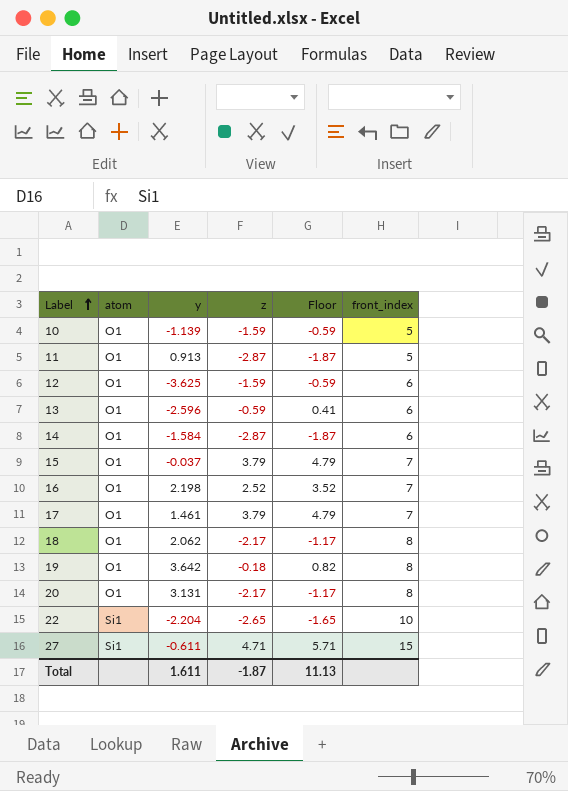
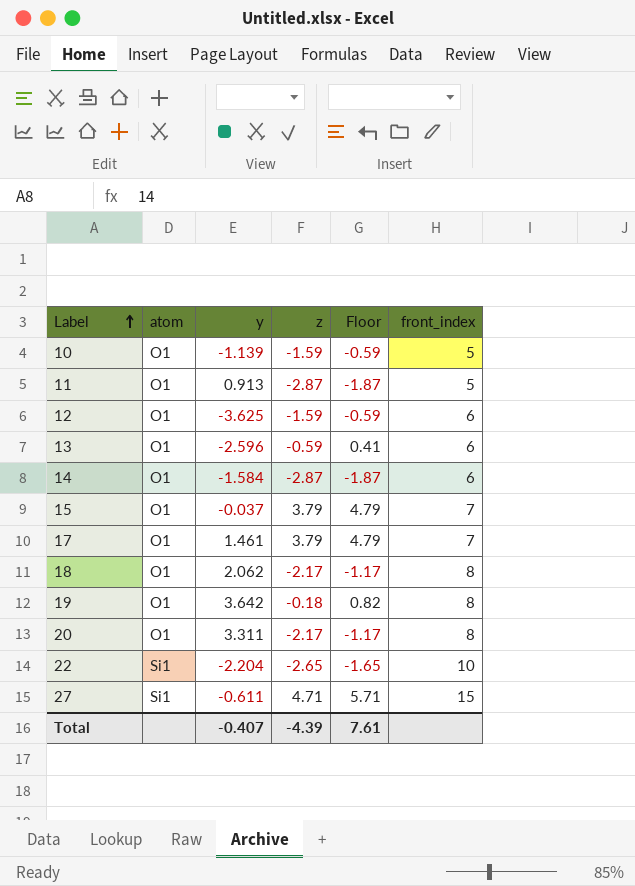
row 16: O1 | 2.198 | 2.52 | 3.52 | 7 -> none
20 | y: 3.131 -> 3.311
Total | y: 1.611 -> -0.407
Total | z: -1.87 -> -4.39
Total | Floor: 11.13 -> 7.61

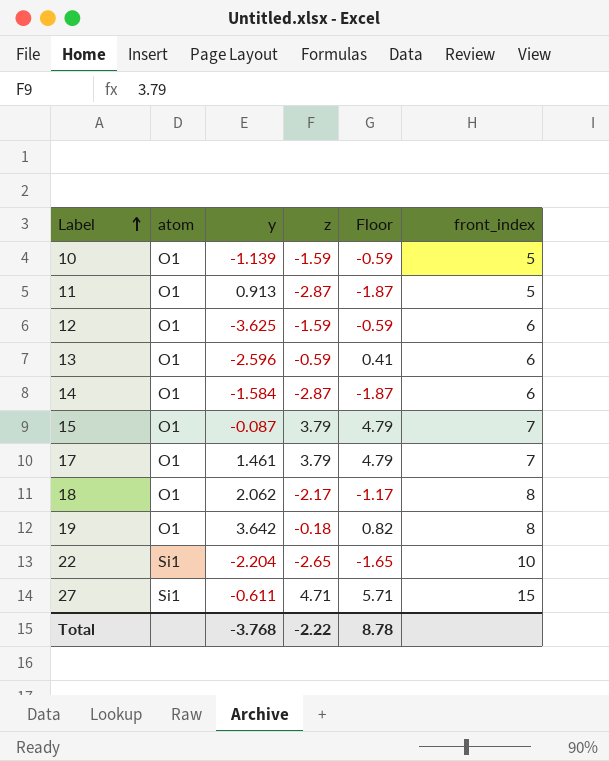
row 20: O1 | 3.311 | -2.17 | -1.17 | 8 -> none
15 | y: -0.037 -> -0.087
Total | y: -0.407 -> -3.768
Total | z: -4.39 -> -2.22
Total | Floor: 7.61 -> 8.78

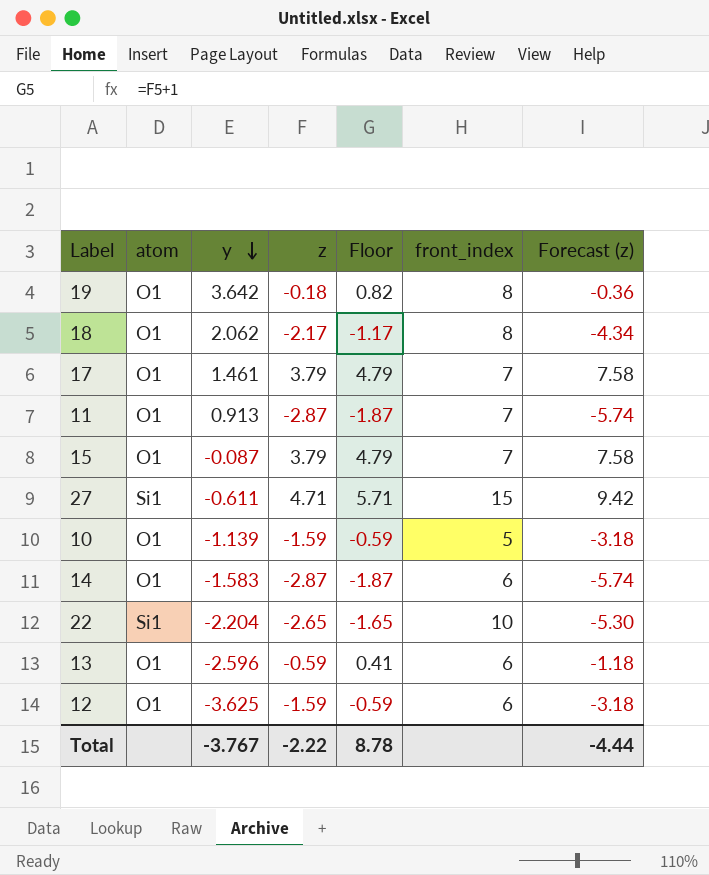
row order: Label ascending -> y descending
column Forecast (z) | formula: none -> [z] * 2
11 | front_index: 5 -> 7
14 | y: -1.584 -> -1.583
Total | y: -3.768 -> -3.767

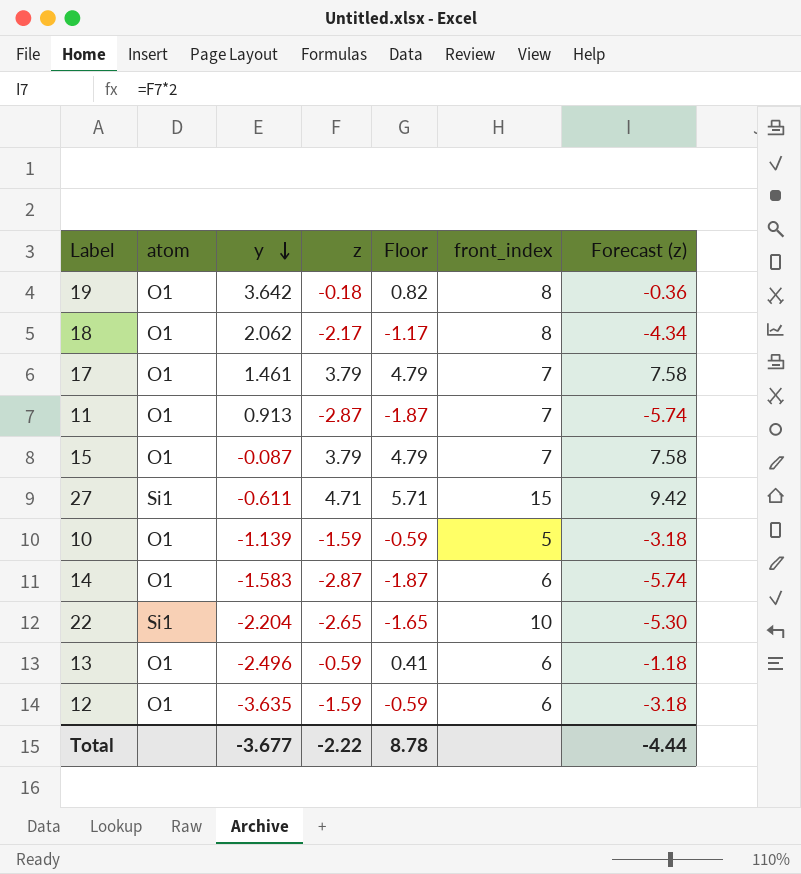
13 | y: -2.596 -> -2.496
12 | y: -3.625 -> -3.635
Total | y: -3.767 -> -3.677

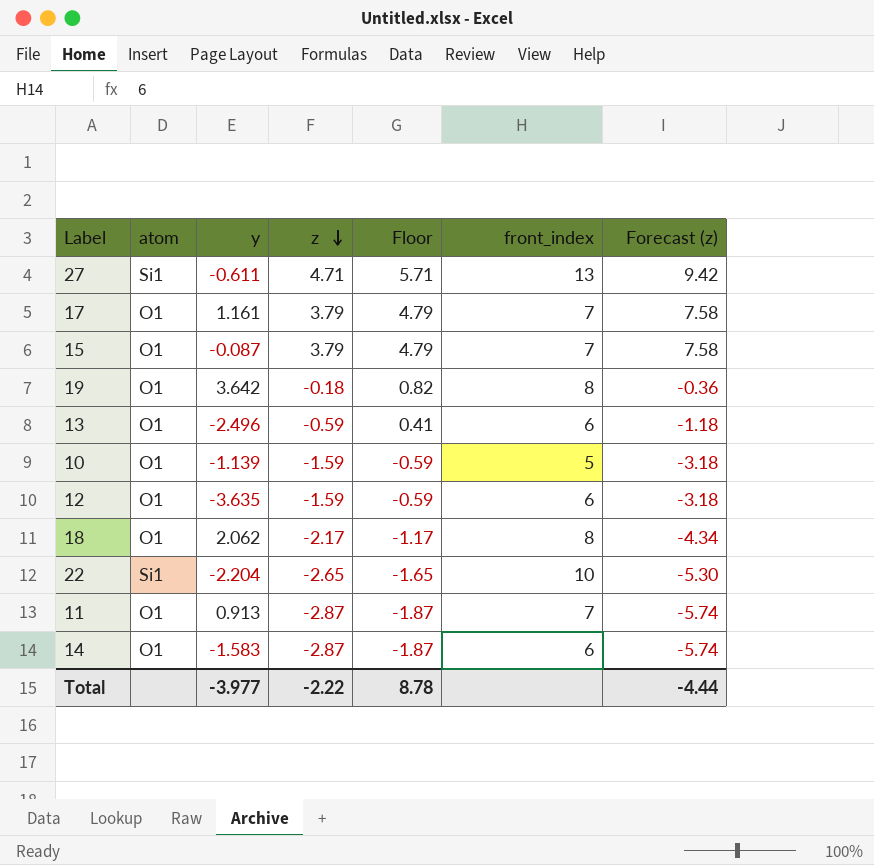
row order: y descending -> z descending
27 | front_index: 15 -> 13
17 | y: 1.461 -> 1.161
Total | y: -3.677 -> -3.977

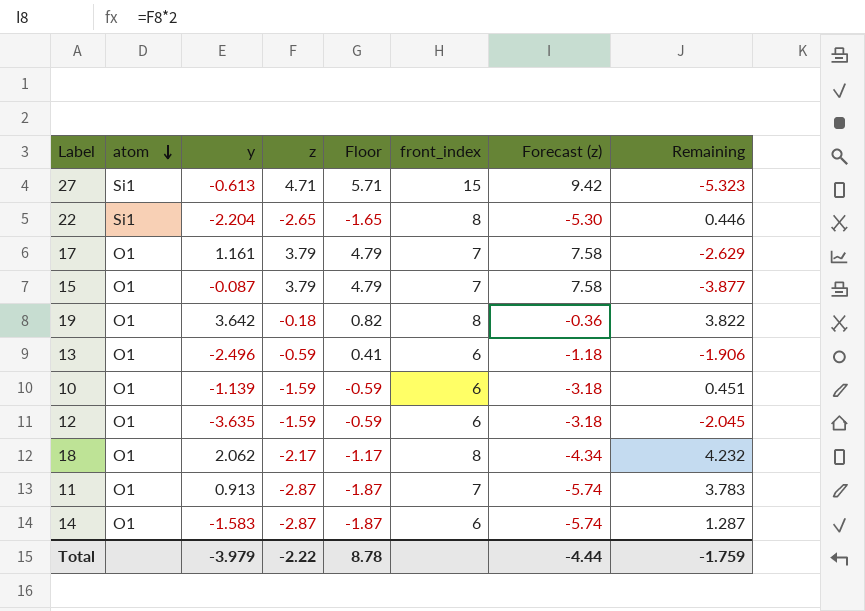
row order: z descending -> atom descending
column Remaining | formula: none -> [y] - [z]
27 | y: -0.611 -> -0.613
27 | front_index: 13 -> 15
22 | front_index: 10 -> 8
10 | front_index: 5 -> 6
Total | y: -3.977 -> -3.979

